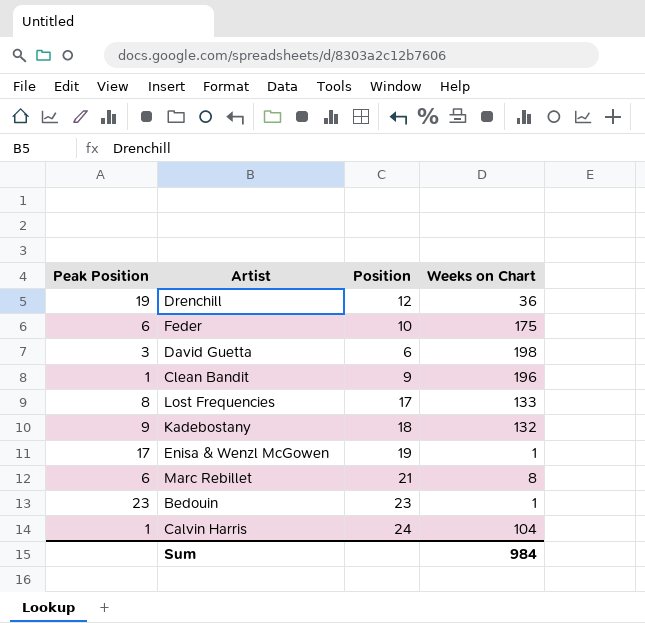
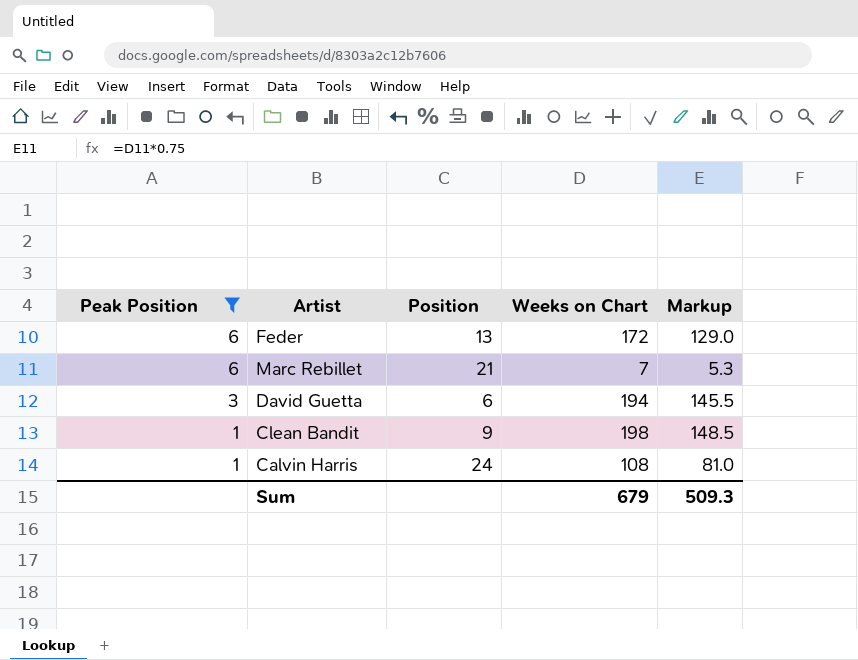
filter: none -> Peak Position <= 6
row order: none -> Peak Position descending
column Markup | formula: none -> [Weeks on Chart] * 0.75
Feder | Position: 10 -> 13
Feder | Weeks on Chart: 175 -> 172
Marc Rebillet | Weeks on Chart: 8 -> 7
David Guetta | Weeks on Chart: 198 -> 194
Clean Bandit | Weeks on Chart: 196 -> 198
Calvin Harris | Weeks on Chart: 104 -> 108
Sum | Weeks on Chart: 984 -> 679

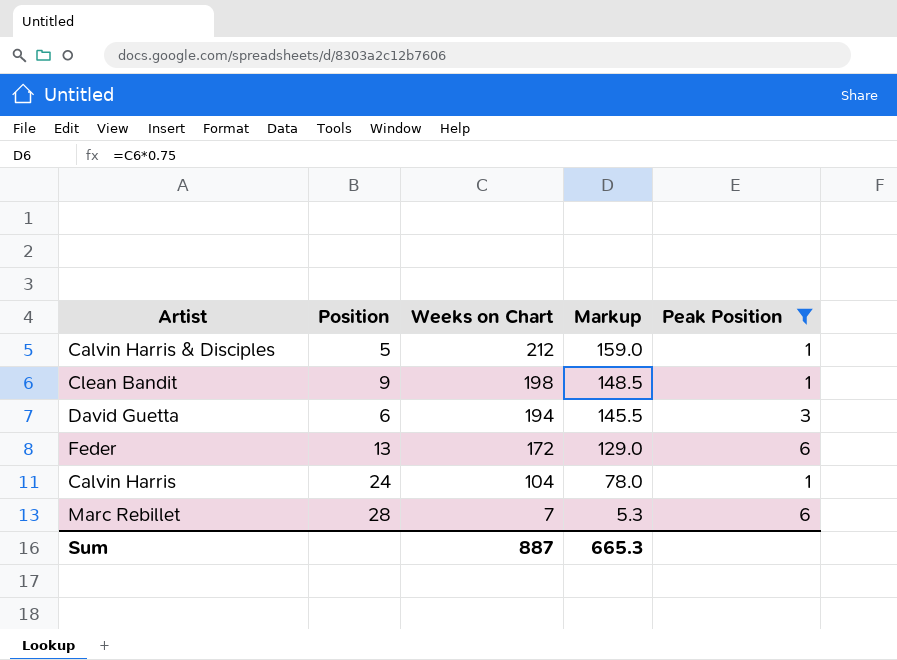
row order: Peak Position descending -> Weeks on Chart descending
column Peak Position | position: 1 -> 5
row Calvin Harris & Disciples: none -> 5 | 212 | 159.0 | 1
Calvin Harris | Weeks on Chart: 108 -> 104
Calvin Harris | Markup: 81.0 -> 78.0
Marc Rebillet | Position: 21 -> 28
Sum | Weeks on Chart: 679 -> 887
Sum | Markup: 509.3 -> 665.3

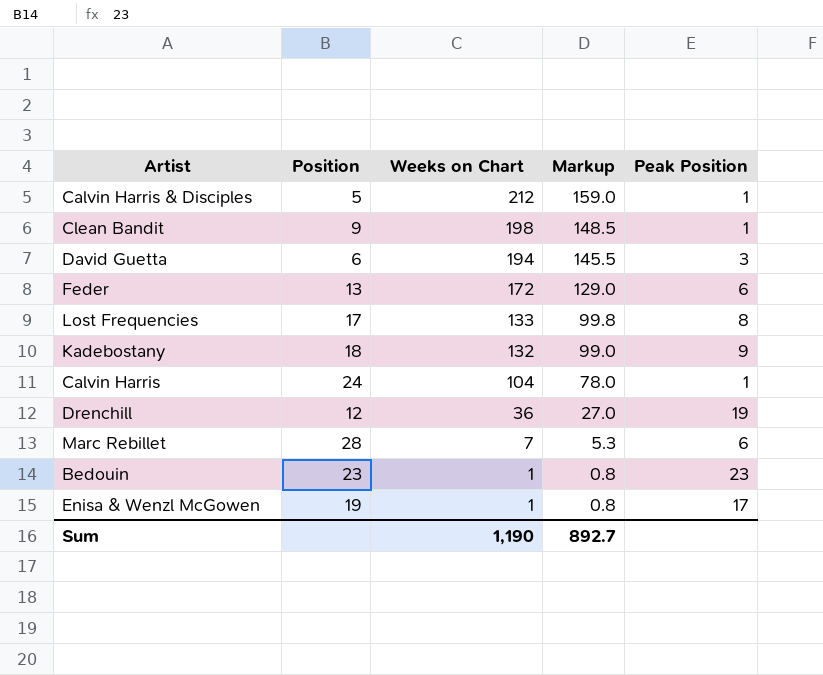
filter: Peak Position <= 6 -> none
Sum | Weeks on Chart: 887 -> 1,190
Sum | Markup: 665.3 -> 892.7

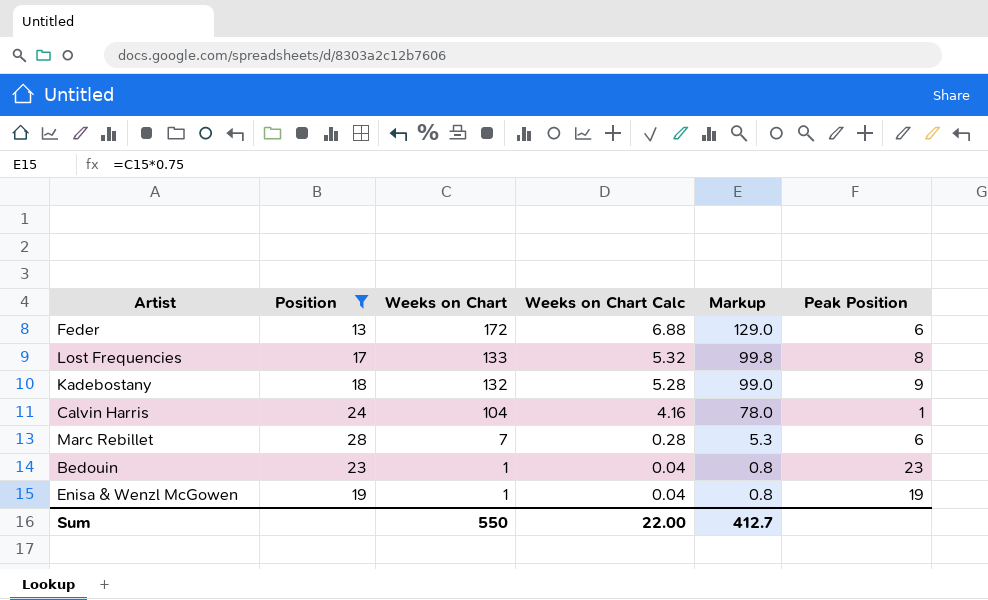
filter: none -> Position >= 13
column Weeks on Chart Calc | formula: none -> [Weeks on Chart] * 0.04
Enisa & Wenzl McGowen | Peak Position: 17 -> 19
Sum | Weeks on Chart: 1,190 -> 550
Sum | Markup: 892.7 -> 412.7

